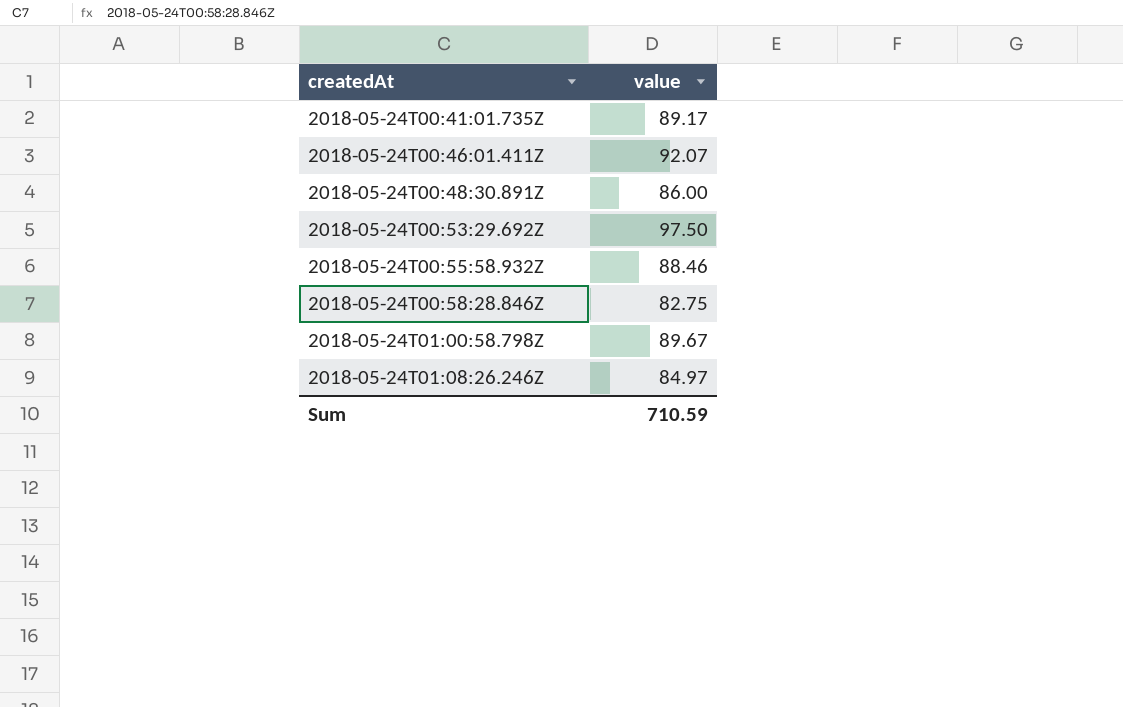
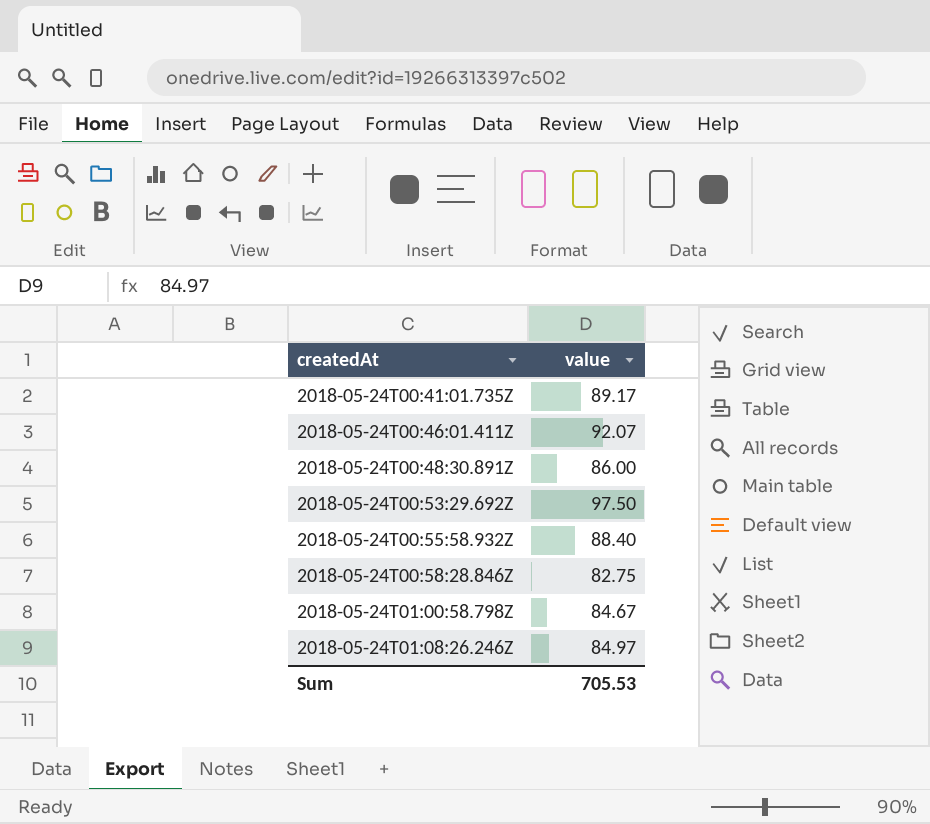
2018-05-24T00:55:58.932Z | value: 88.46 -> 88.40
2018-05-24T01:00:58.798Z | value: 89.67 -> 84.67
Sum | value: 710.59 -> 705.53

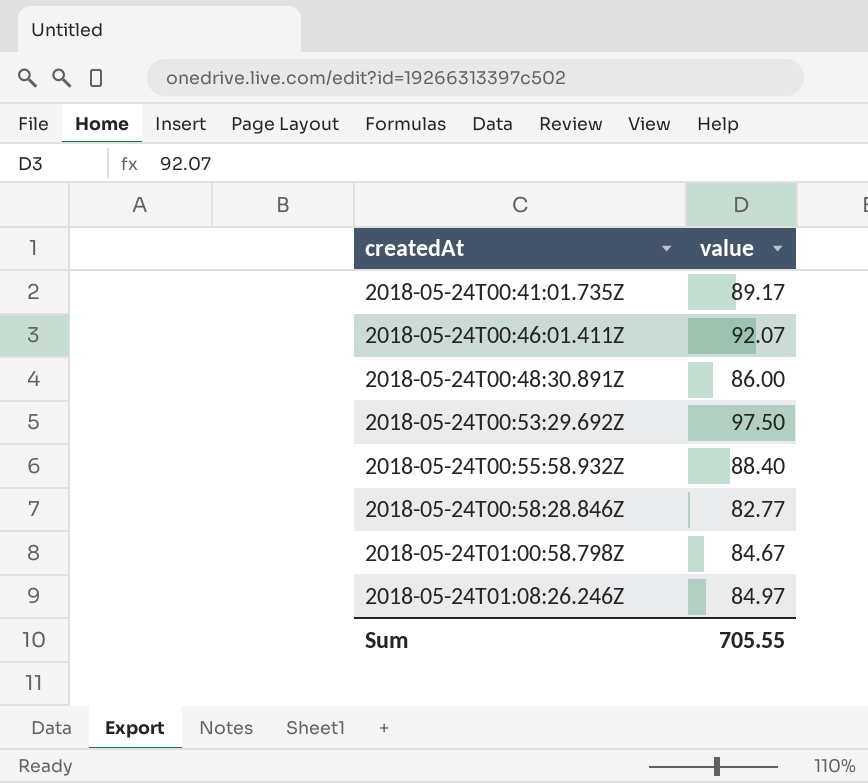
2018-05-24T00:58:28.846Z | value: 82.75 -> 82.77
Sum | value: 705.53 -> 705.55

